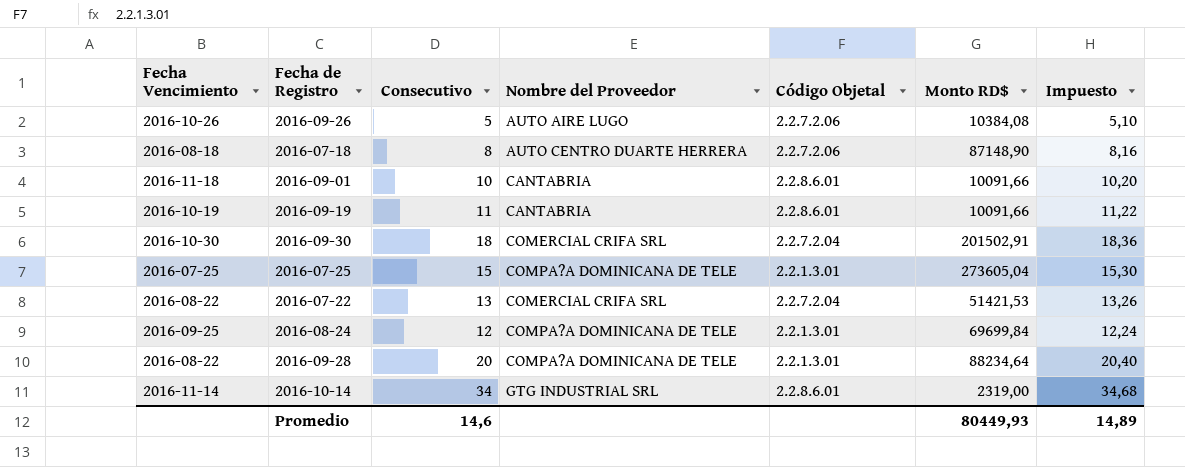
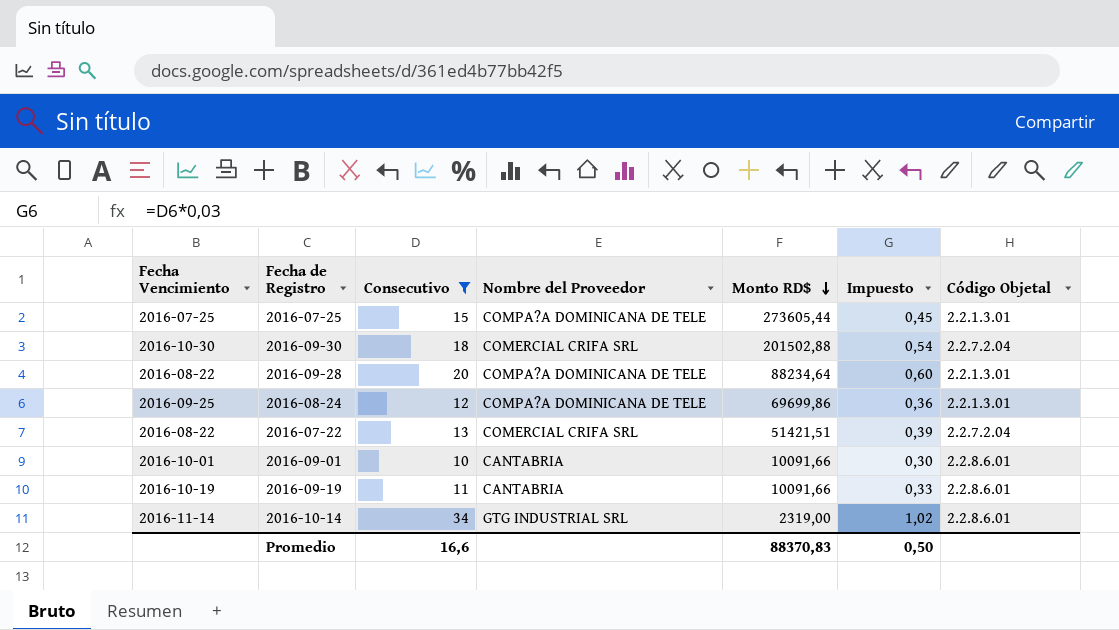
filter: none -> Consecutivo >= 10
row order: none -> Monto RD$ descending
column Impuesto | formula: [Consecutivo] * 1,02 -> [Consecutivo] * 0,03
column Código Objetal | position: 5 -> 7
2016-07-25 | Monto RD$: 273605,04 -> 273605,44
2016-09-30 | Monto RD$: 201502,91 -> 201502,88
2016-08-24 | Monto RD$: 69699,84 -> 69699,86
2016-07-22 | Monto RD$: 51421,53 -> 51421,51
2016-09-01 | Fecha Vencimiento: 2016-11-18 -> 2016-10-01
Promedio | Consecutivo: 14,6 -> 16,6
Promedio | Monto RD$: 80449,93 -> 88370,83
Promedio | Impuesto: 14,89 -> 0,50

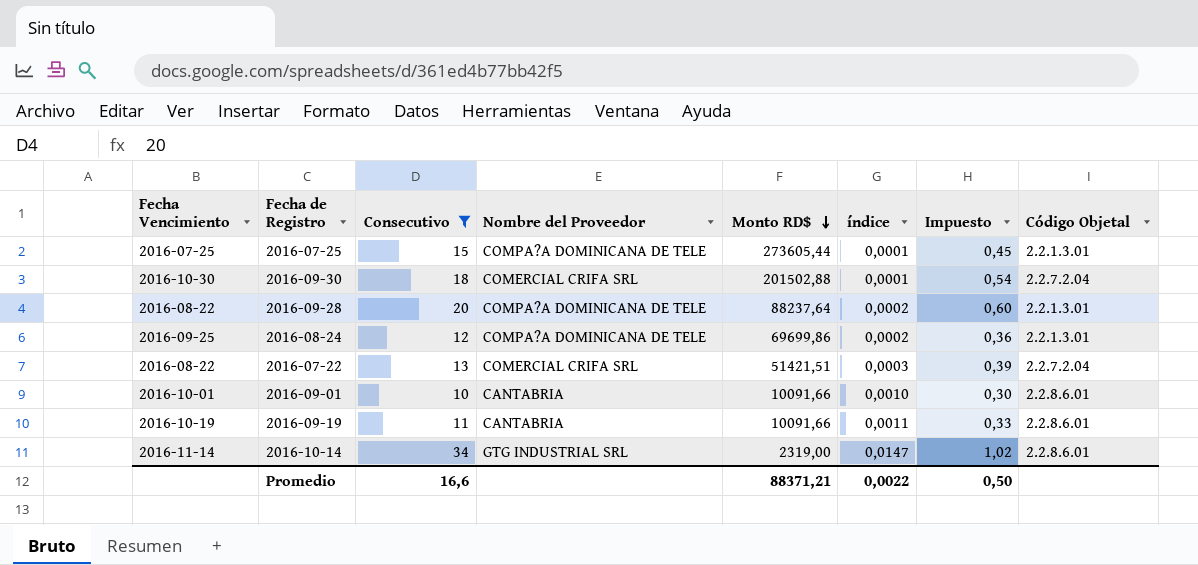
column índice | formula: none -> [Consecutivo] / [Monto RD$]
2016-09-28 | Monto RD$: 88234,64 -> 88237,64
Promedio | Monto RD$: 88370,83 -> 88371,21

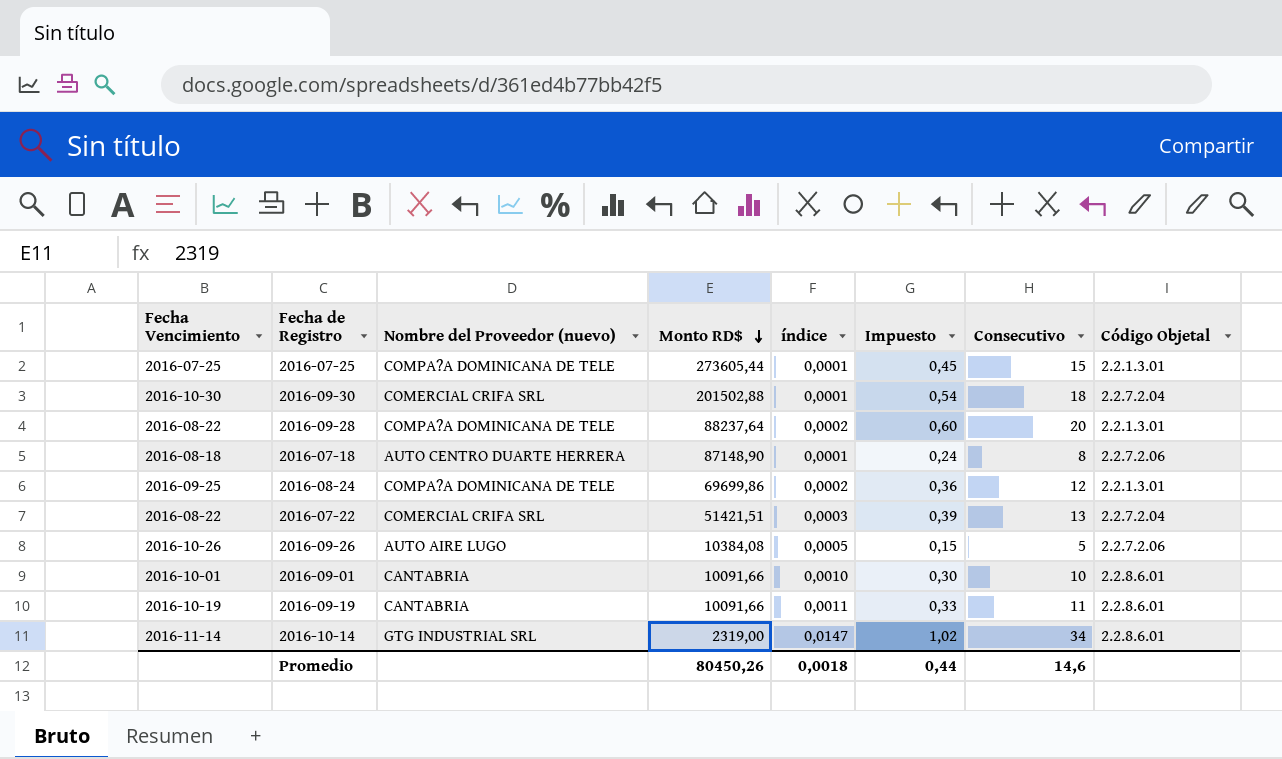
filter: Consecutivo >= 10 -> none
column name: Nombre del Proveedor -> Nombre del Proveedor (nuevo)
column Consecutivo | position: 3 -> 7
Promedio | Monto RD$: 88371,21 -> 80450,26
Promedio | índice: 0,0022 -> 0,0018
Promedio | Impuesto: 0,50 -> 0,44
Promedio | Consecutivo: 16,6 -> 14,6

